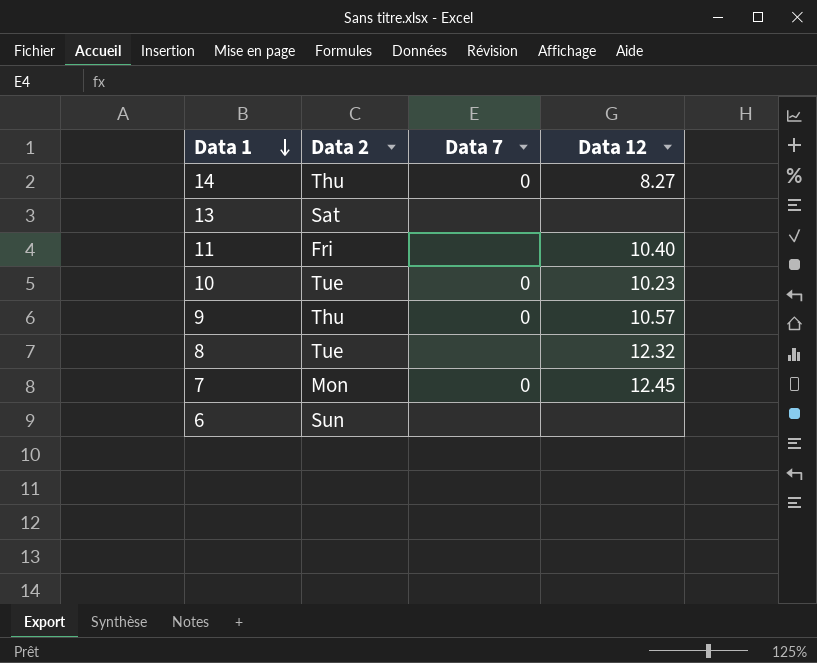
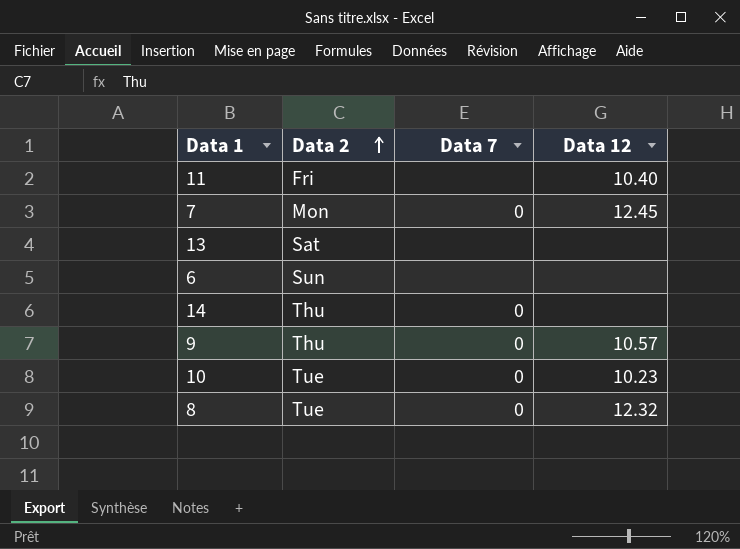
row order: Data 1 descending -> Data 2 ascending
14 | Data 12: 8.27 -> none
8 | Data 7: none -> 0

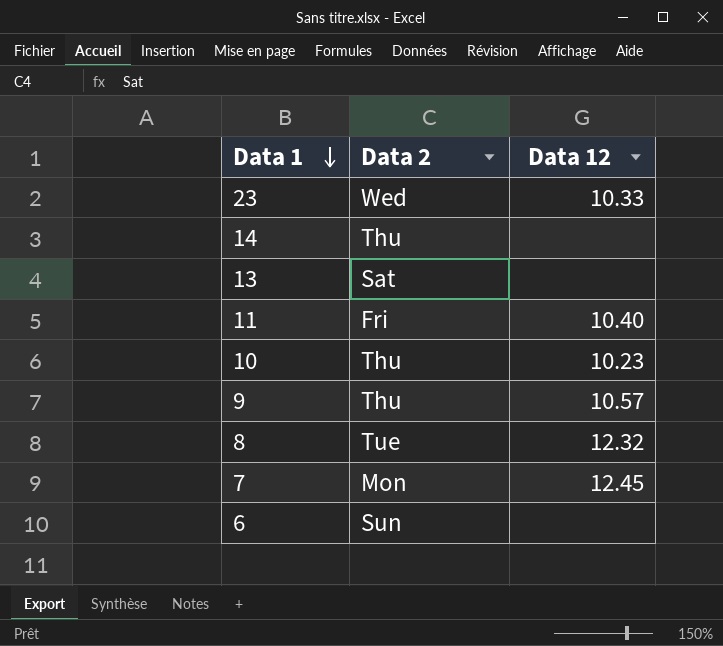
row order: Data 2 ascending -> Data 1 descending
column Data 7 | position: 3 -> none
row 23: none -> Wed | 10.33
10 | Data 2: Tue -> Thu

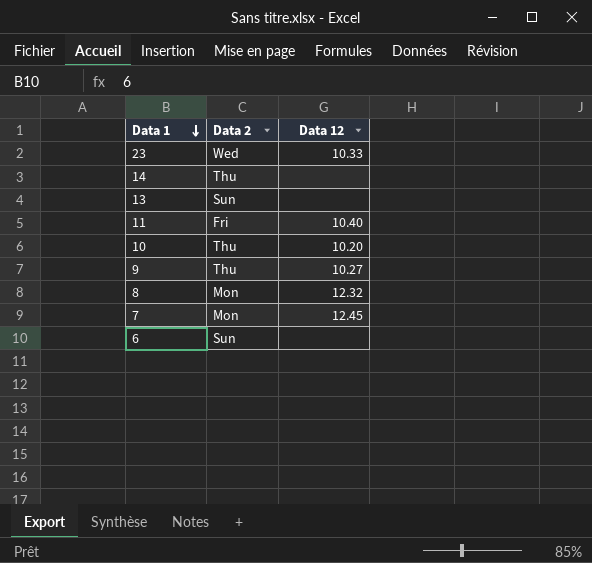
13 | Data 2: Sat -> Sun
10 | Data 12: 10.23 -> 10.20
9 | Data 12: 10.57 -> 10.27
8 | Data 2: Tue -> Mon

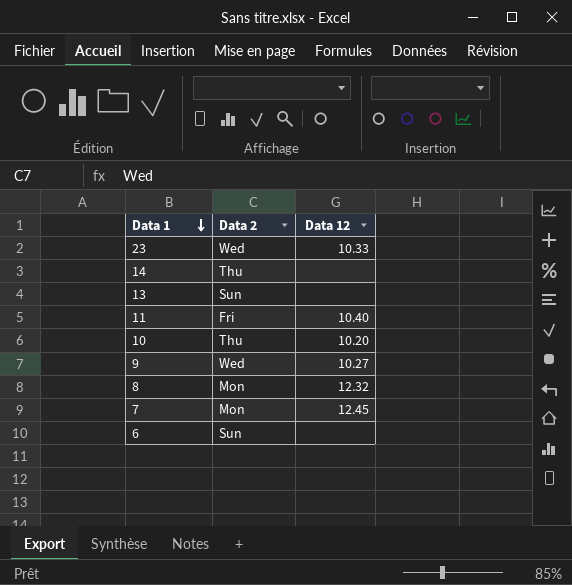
9 | Data 2: Thu -> Wed

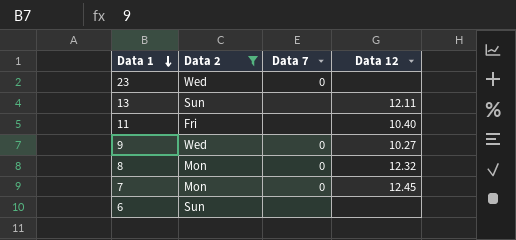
filter: none -> Data 2 != Thu
column Data 7 | position: none -> 3
23 | Data 12: 10.33 -> none
13 | Data 12: none -> 12.11

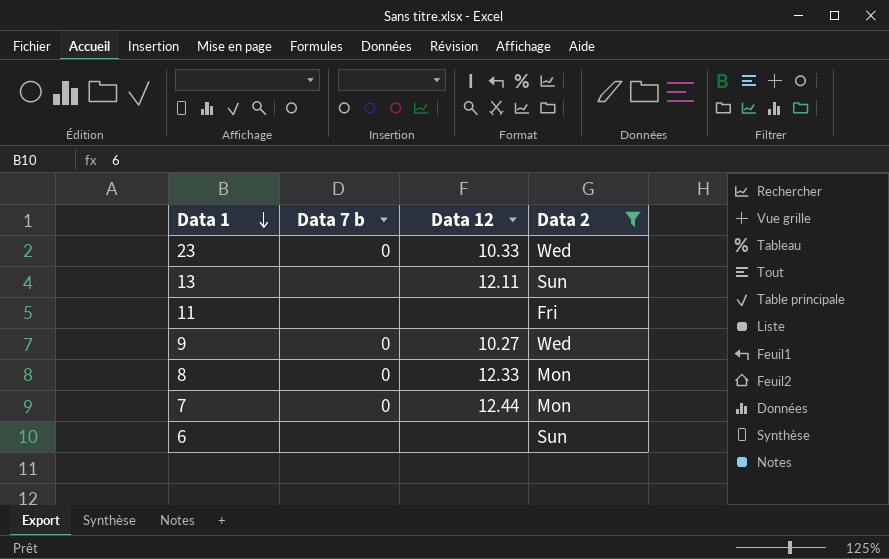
column name: Data 7 -> Data 7 b
column Data 2 | position: 2 -> 4
23 | Data 12: none -> 10.33
11 | Data 12: 10.40 -> none
8 | Data 12: 12.32 -> 12.33
7 | Data 12: 12.45 -> 12.44

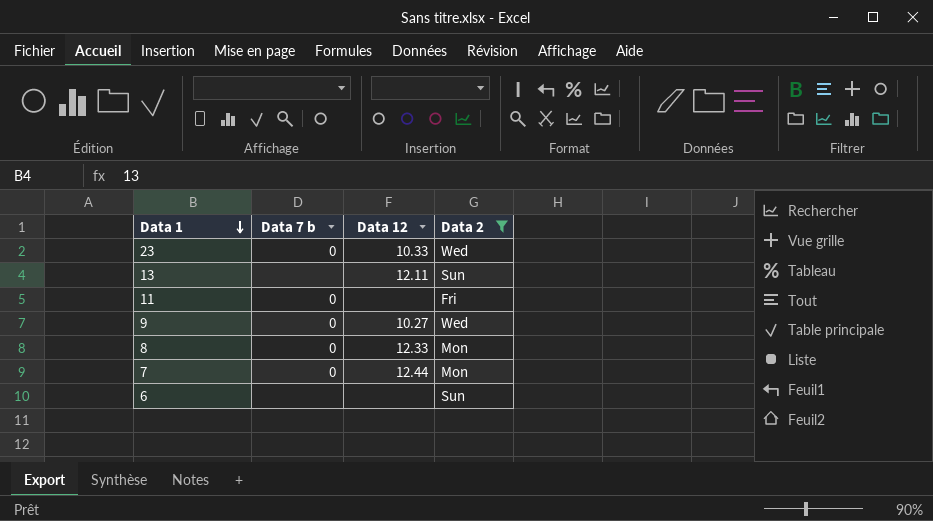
11 | Data 7 b: none -> 0

